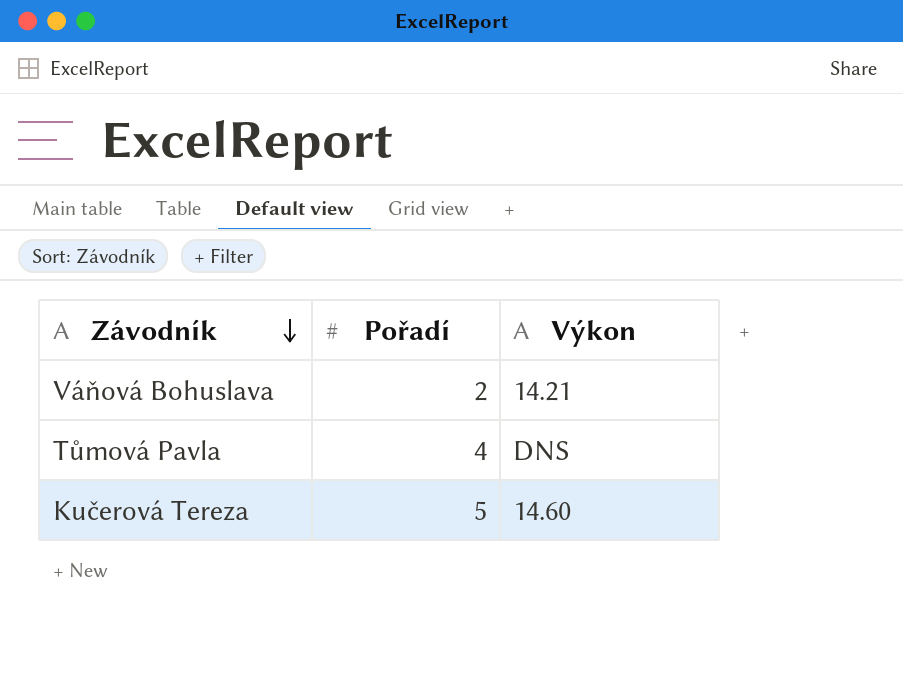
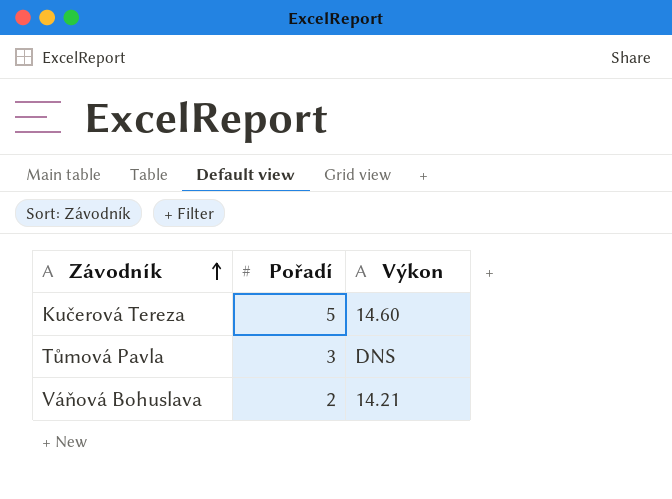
row order: Závodník descending -> Závodník ascending
Tůmová Pavla | Pořadí: 4 -> 3

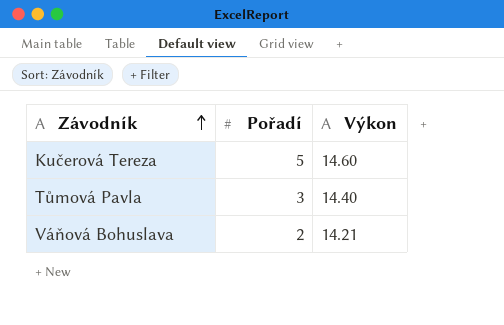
Tůmová Pavla | Výkon: DNS -> 14.40

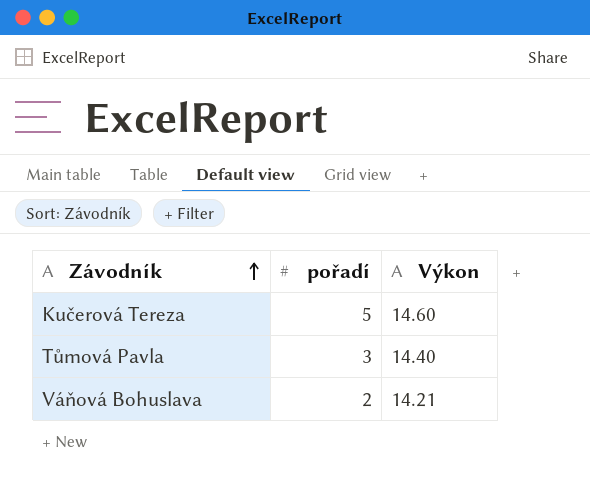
column name: Pořadí -> pořadí

